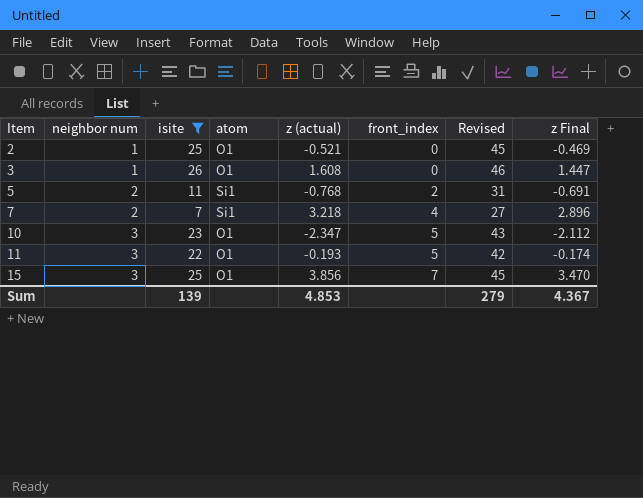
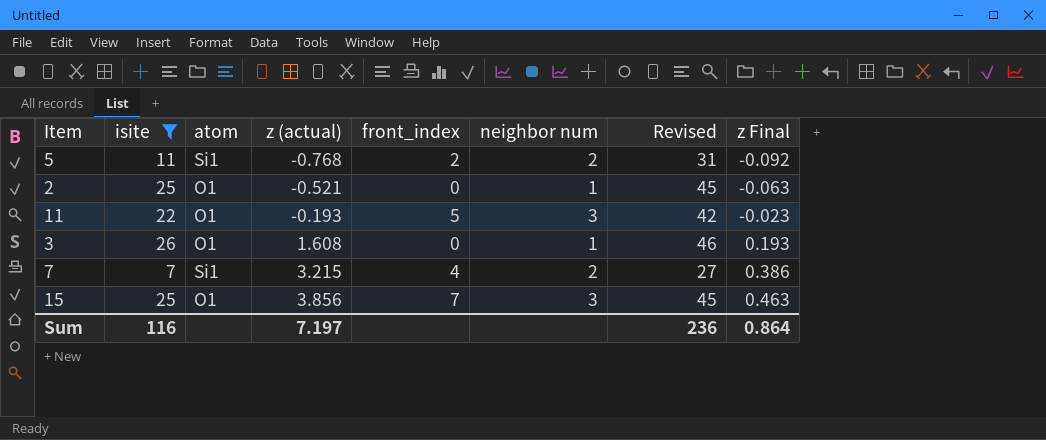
row order: Item ascending -> z (actual) ascending
column neighbor num | position: 2 -> 6
column z Final | formula: [z (actual)] * 0.9 -> [z (actual)] * 0.12
row 10: 3 | 23 | O1 | -2.347 | 5 | 43 | -2.112 -> none
7 | z (actual): 3.218 -> 3.215
Sum | isite: 139 -> 116
Sum | z (actual): 4.853 -> 7.197
Sum | Revised: 279 -> 236
Sum | z Final: 4.367 -> 0.864

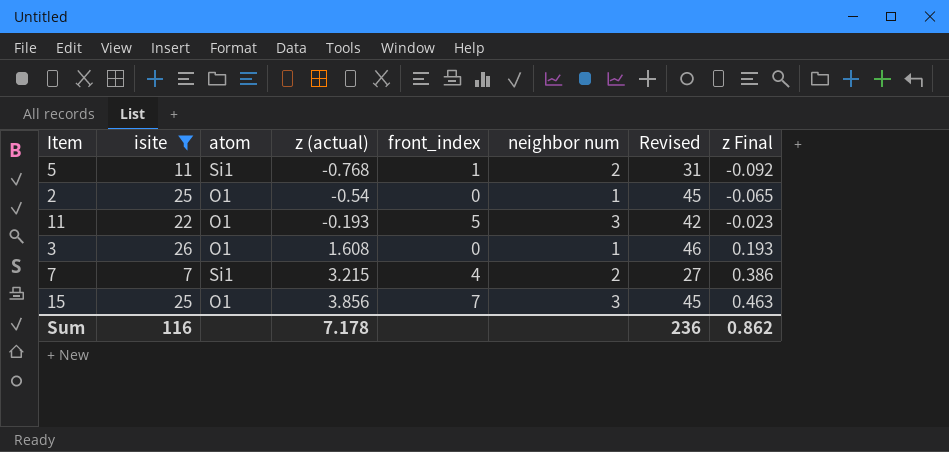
5 | front_index: 2 -> 1
2 | z (actual): -0.521 -> -0.54
2 | z Final: -0.063 -> -0.065
Sum | z (actual): 7.197 -> 7.178
Sum | z Final: 0.864 -> 0.862

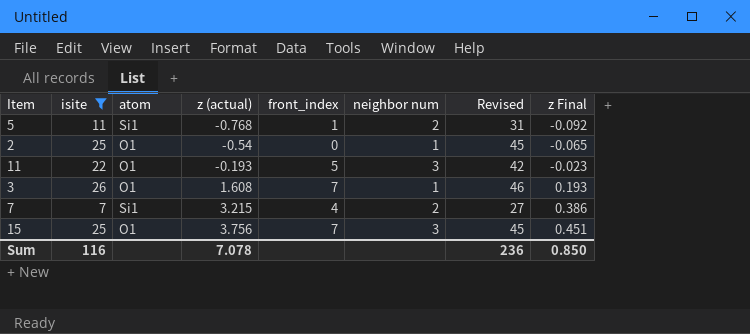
3 | front_index: 0 -> 7
15 | z (actual): 3.856 -> 3.756
15 | z Final: 0.463 -> 0.451
Sum | z (actual): 7.178 -> 7.078
Sum | z Final: 0.862 -> 0.850

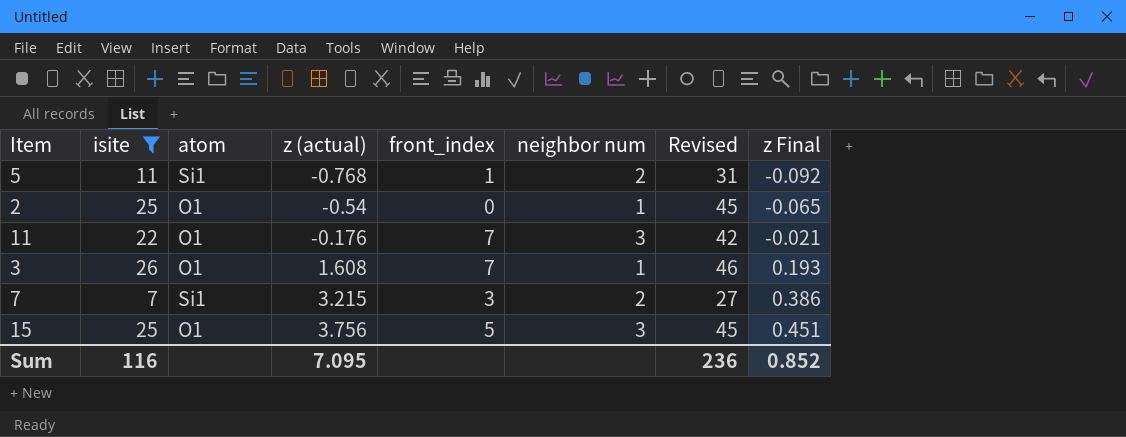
11 | z (actual): -0.193 -> -0.176
11 | front_index: 5 -> 7
11 | z Final: -0.023 -> -0.021
7 | front_index: 4 -> 3
15 | front_index: 7 -> 5
Sum | z (actual): 7.078 -> 7.095
Sum | z Final: 0.850 -> 0.852

